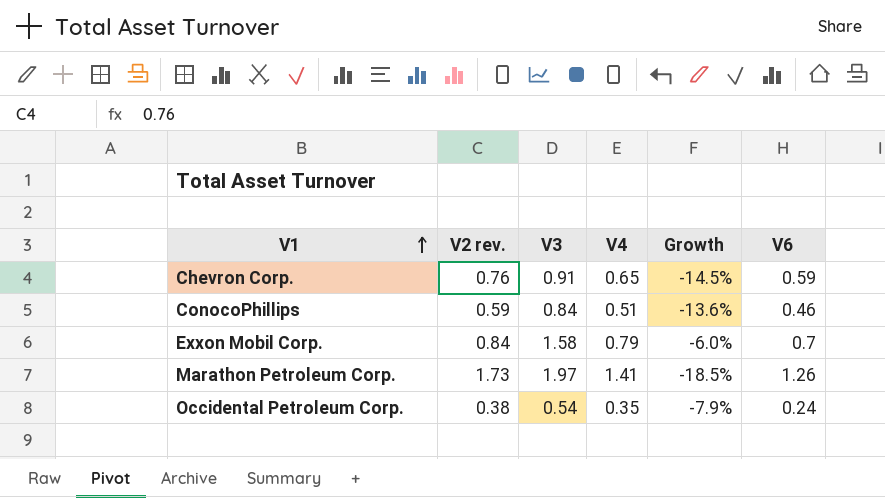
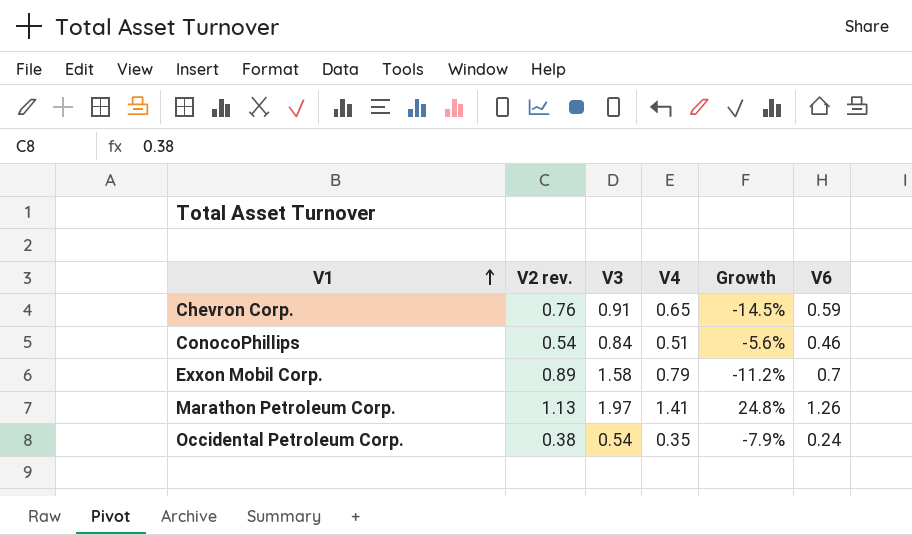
ConocoPhillips | V2 rev.: 0.59 -> 0.54
ConocoPhillips | Growth: -13.6% -> -5.6%
Exxon Mobil Corp. | V2 rev.: 0.84 -> 0.89
Exxon Mobil Corp. | Growth: -6.0% -> -11.2%
Marathon Petroleum Corp. | V2 rev.: 1.73 -> 1.13
Marathon Petroleum Corp. | Growth: -18.5% -> 24.8%

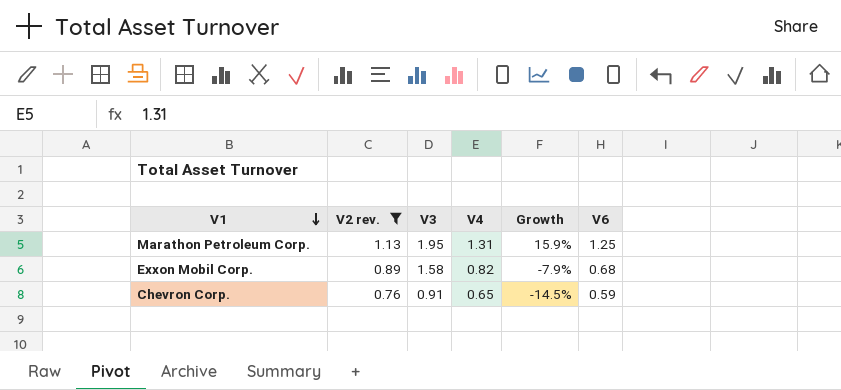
filter: none -> V2 rev. >= 0.76
row order: V1 ascending -> V1 descending
Marathon Petroleum Corp. | V3: 1.97 -> 1.95
Marathon Petroleum Corp. | V4: 1.41 -> 1.31
Marathon Petroleum Corp. | Growth: 24.8% -> 15.9%
Marathon Petroleum Corp. | V6: 1.26 -> 1.25
Exxon Mobil Corp. | V4: 0.79 -> 0.82
Exxon Mobil Corp. | Growth: -11.2% -> -7.9%
Exxon Mobil Corp. | V6: 0.7 -> 0.68

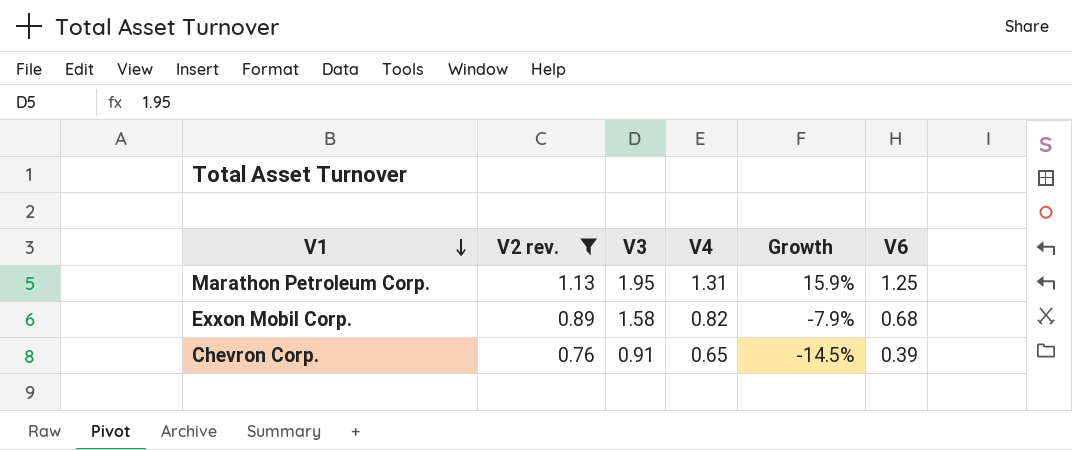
Chevron Corp. | V6: 0.59 -> 0.39

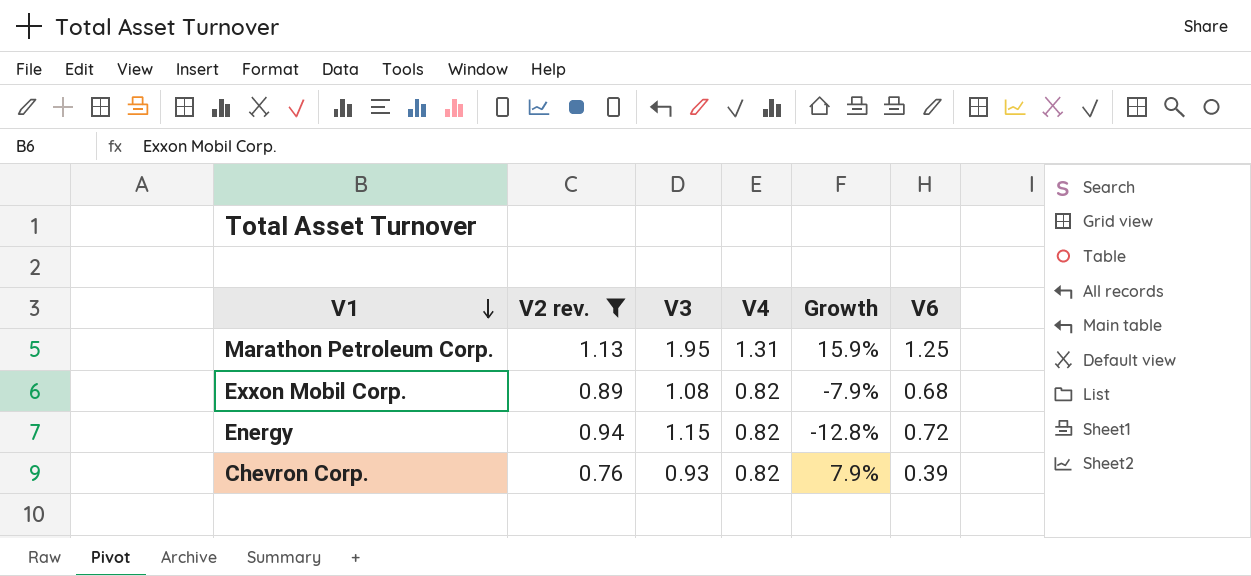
Exxon Mobil Corp. | V3: 1.58 -> 1.08
row Energy: none -> 0.94 | 1.15 | 0.82 | -12.8% | 0.72
Chevron Corp. | V3: 0.91 -> 0.93
Chevron Corp. | V4: 0.65 -> 0.82
Chevron Corp. | Growth: -14.5% -> 7.9%

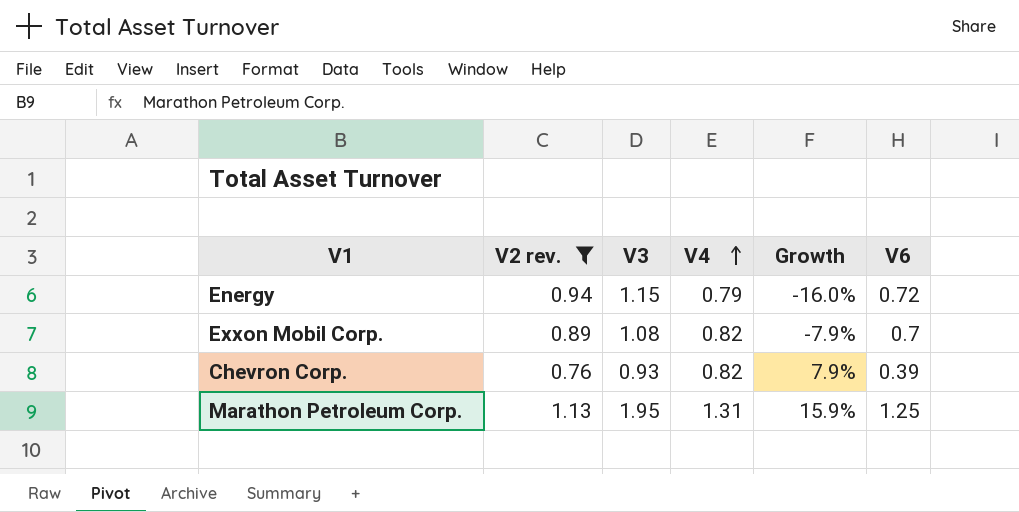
row order: V1 descending -> V4 ascending
Energy | V4: 0.82 -> 0.79
Energy | Growth: -12.8% -> -16.0%
Exxon Mobil Corp. | V6: 0.68 -> 0.7

